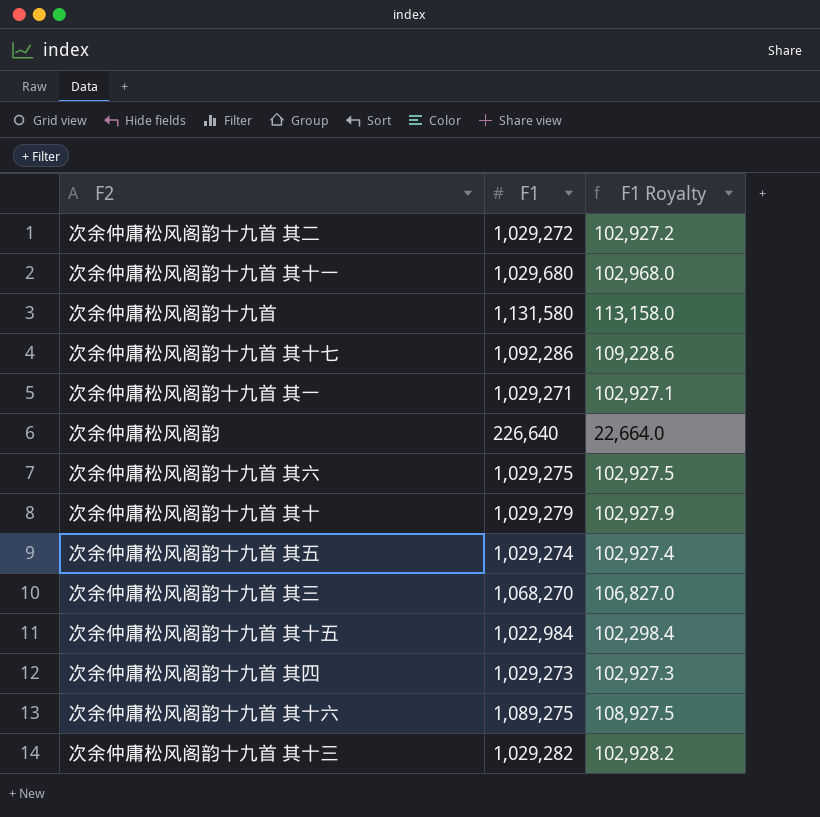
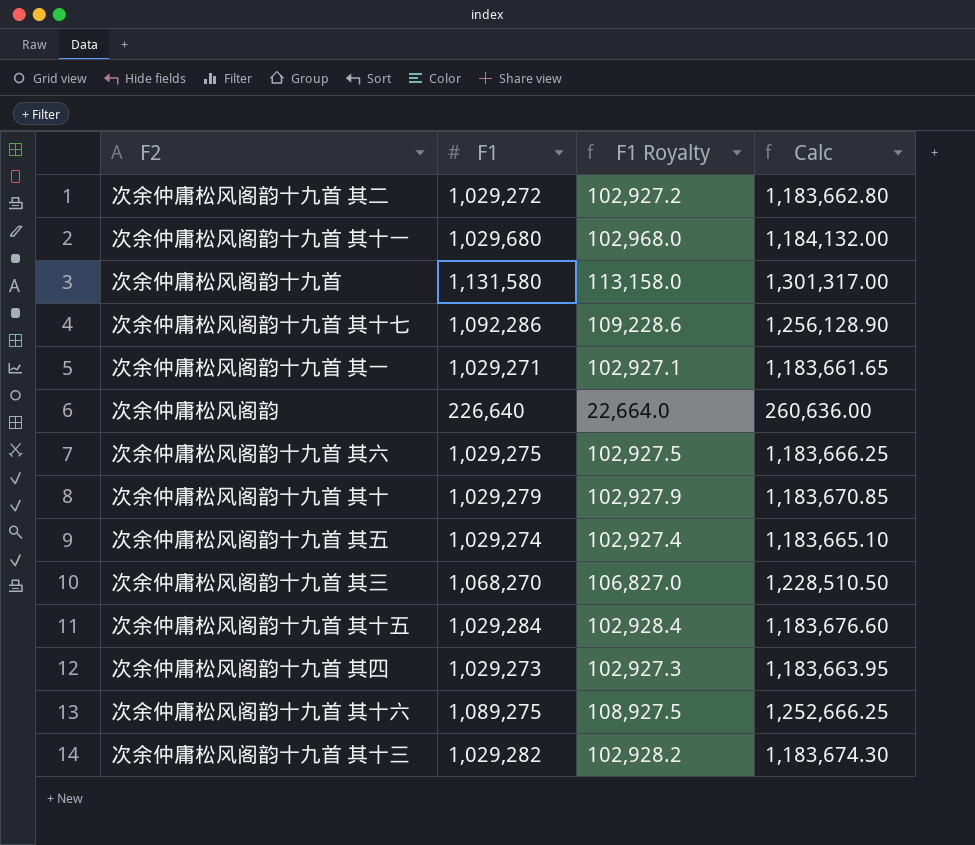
column Calc | formula: none -> [F1] * 1.15
次余仲庸松风阁韵十九首 其十五 | F1: 1,022,984 -> 1,029,284
次余仲庸松风阁韵十九首 其十五 | F1 Royalty: 102,298.4 -> 102,928.4

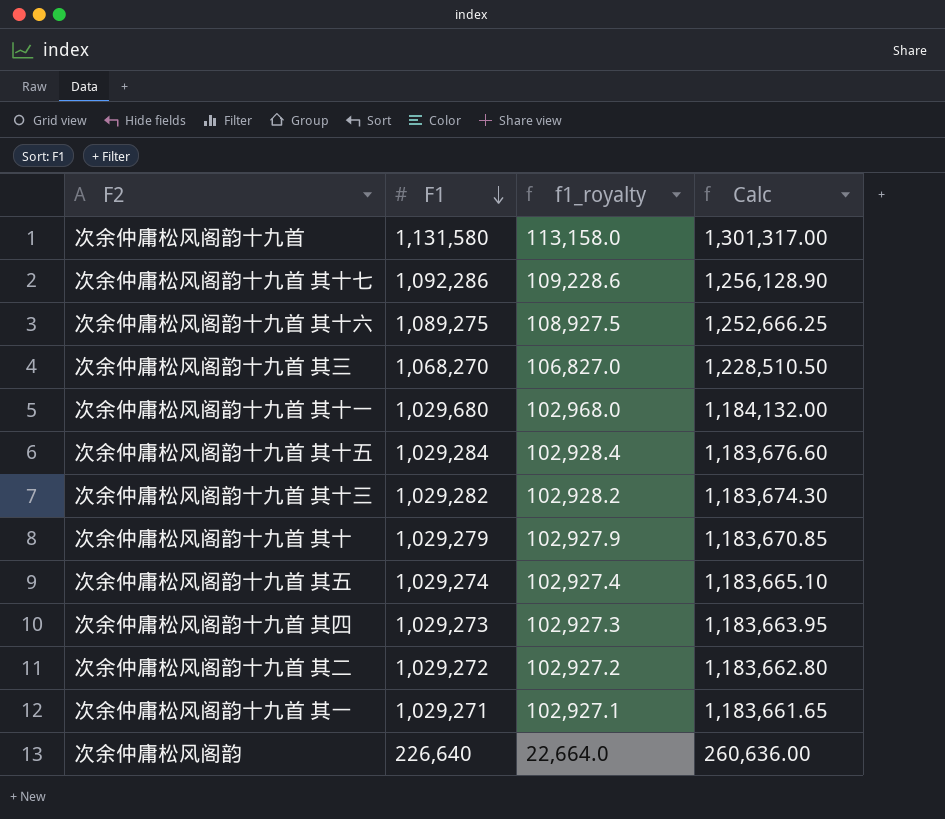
row order: none -> F1 descending
column name: F1 Royalty -> f1_royalty
row 次余仲庸松风阁韵十九首 其六: 1,029,275 | 102,927.5 | 1,183,666.25 -> none

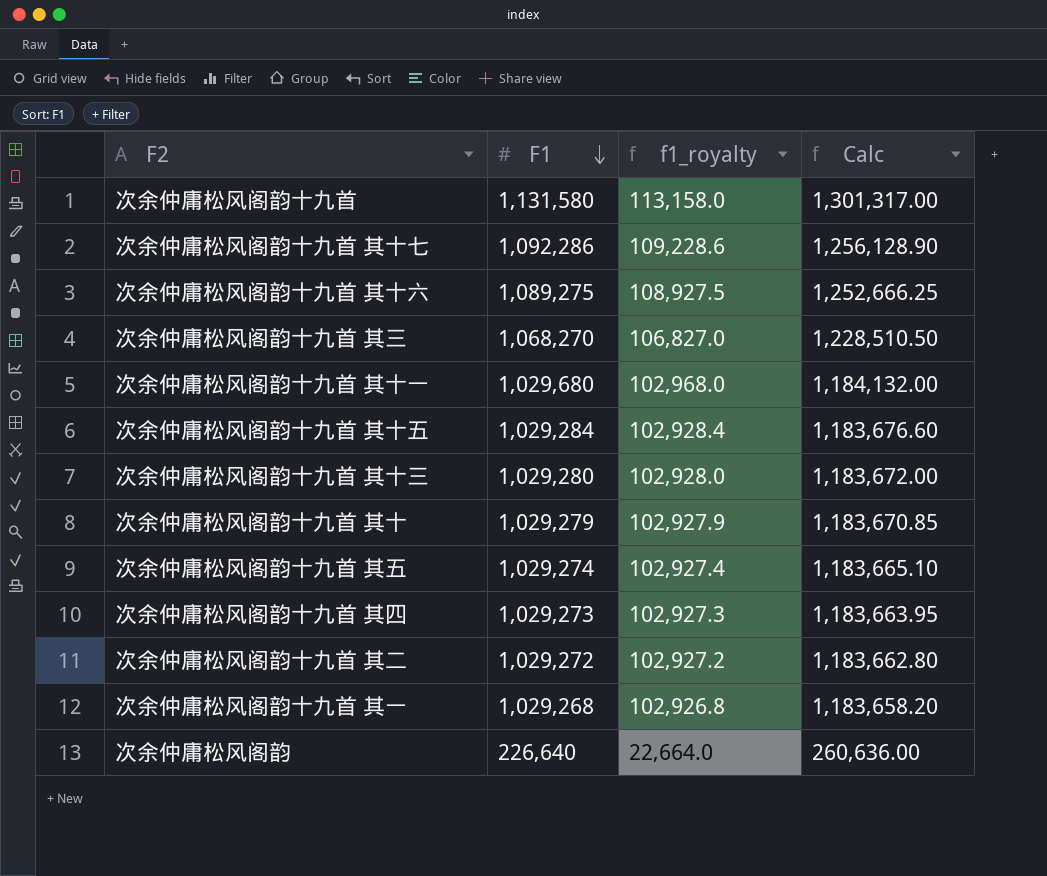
次余仲庸松风阁韵十九首 其十三 | F1: 1,029,282 -> 1,029,280
次余仲庸松风阁韵十九首 其十三 | f1_royalty: 102,928.2 -> 102,928.0
次余仲庸松风阁韵十九首 其十三 | Calc: 1,183,674.30 -> 1,183,672.00
次余仲庸松风阁韵十九首 其一 | F1: 1,029,271 -> 1,029,268
次余仲庸松风阁韵十九首 其一 | f1_royalty: 102,927.1 -> 102,926.8
次余仲庸松风阁韵十九首 其一 | Calc: 1,183,661.65 -> 1,183,658.20

